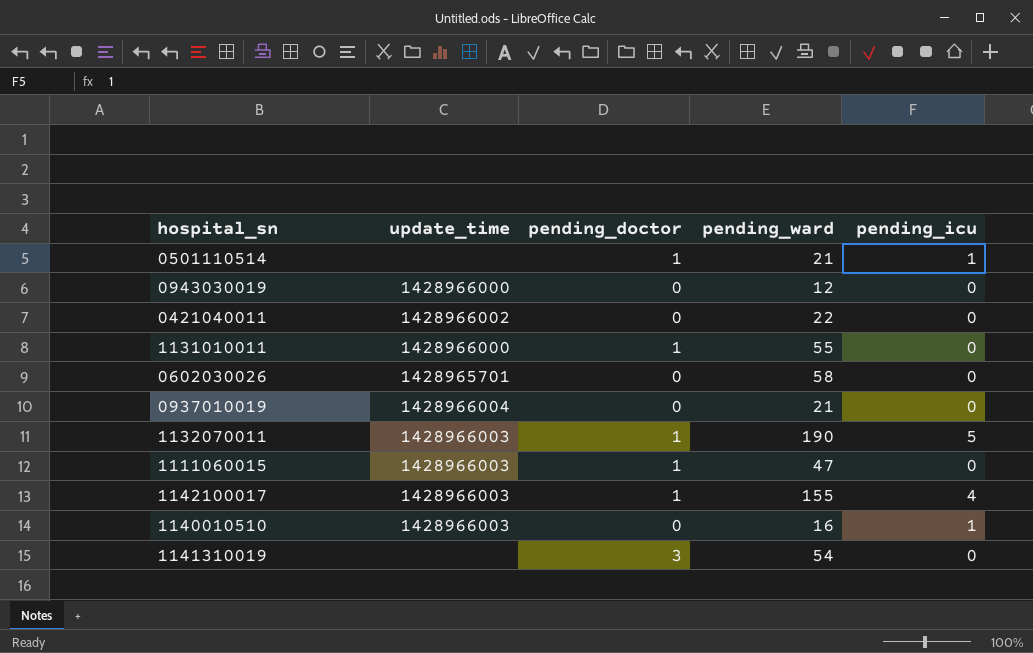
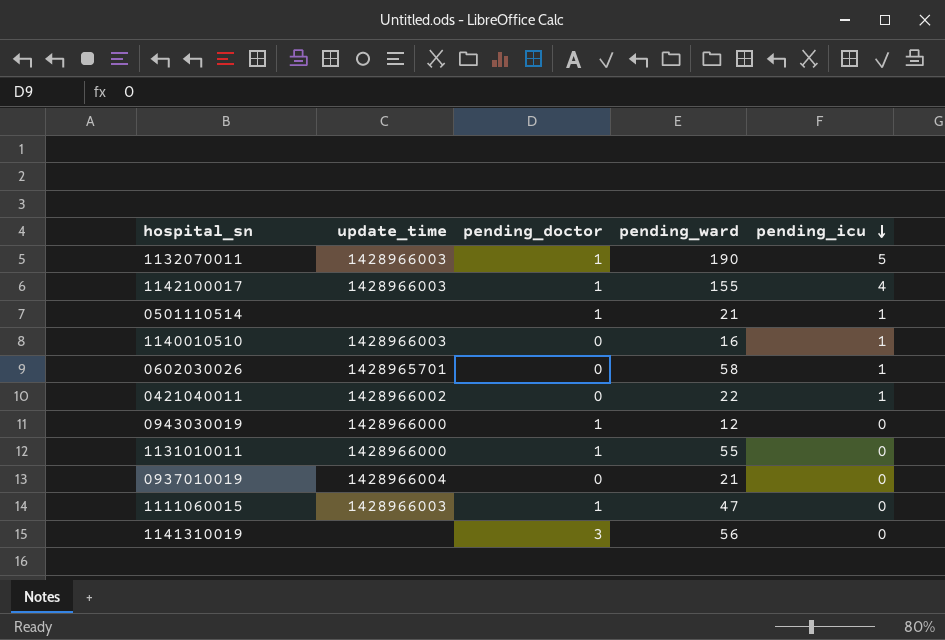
row order: none -> pending_icu descending
0602030026 | pending_icu: 0 -> 1
0421040011 | pending_icu: 0 -> 1
0943030019 | pending_doctor: 0 -> 1
1141310019 | pending_ward: 54 -> 56

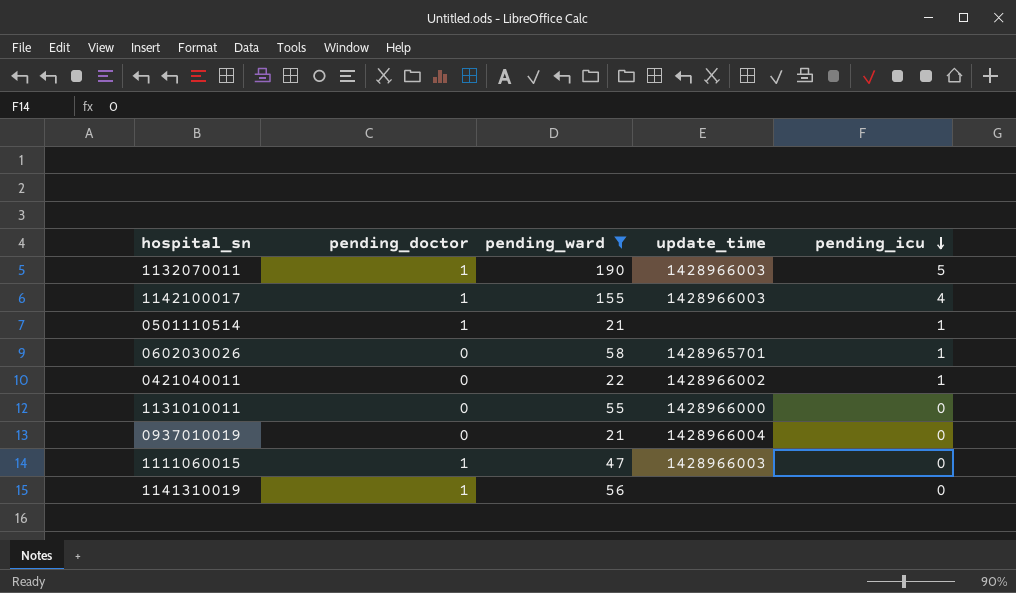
filter: none -> pending_ward >= 21
column update_time | position: 2 -> 4
1131010011 | pending_doctor: 1 -> 0
1141310019 | pending_doctor: 3 -> 1

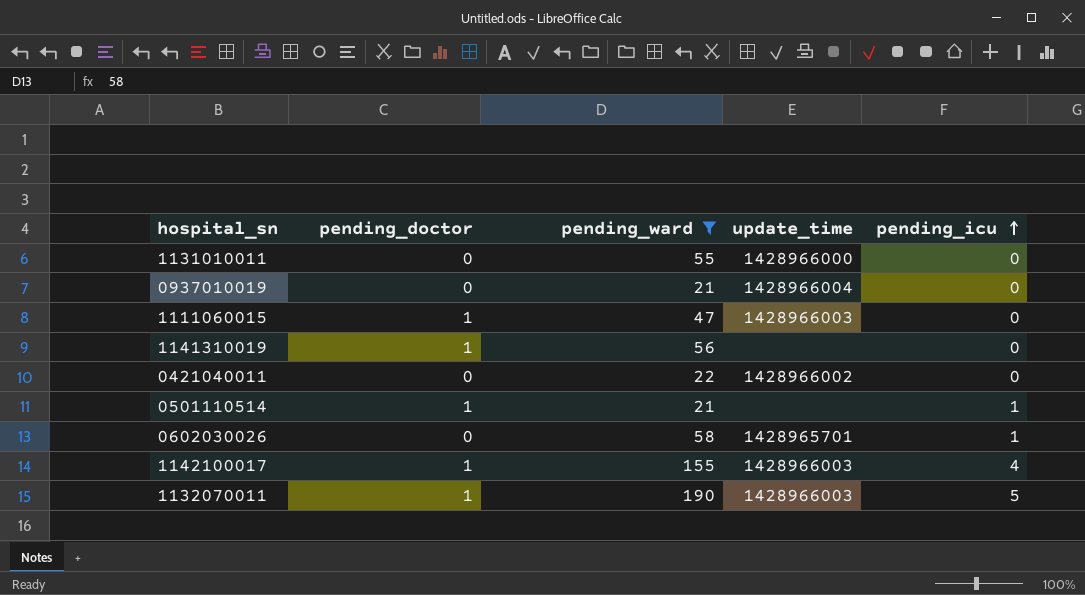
row order: pending_icu descending -> pending_icu ascending
0421040011 | pending_icu: 1 -> 0

